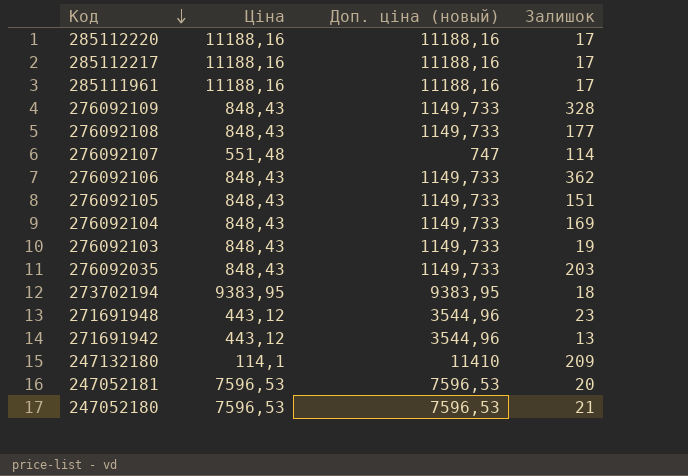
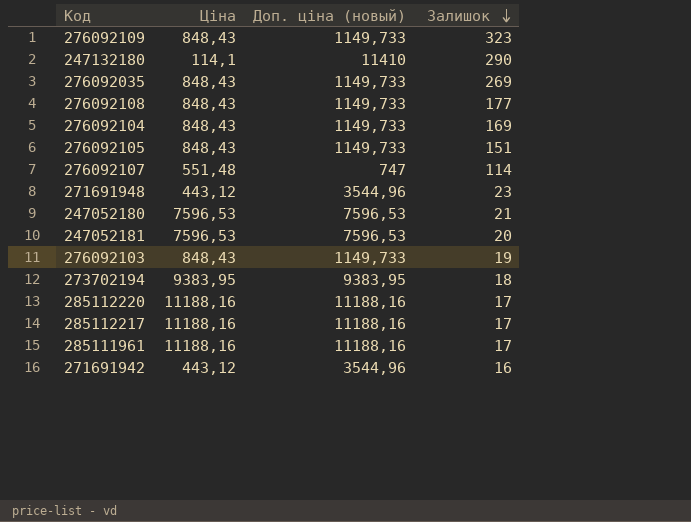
row order: Код descending -> Залишок descending
row 276092106: 848,43 | 1149,733 | 362 -> none
276092109 | Залишок: 328 -> 323
247132180 | Залишок: 209 -> 290
276092035 | Залишок: 203 -> 269
271691942 | Залишок: 13 -> 16

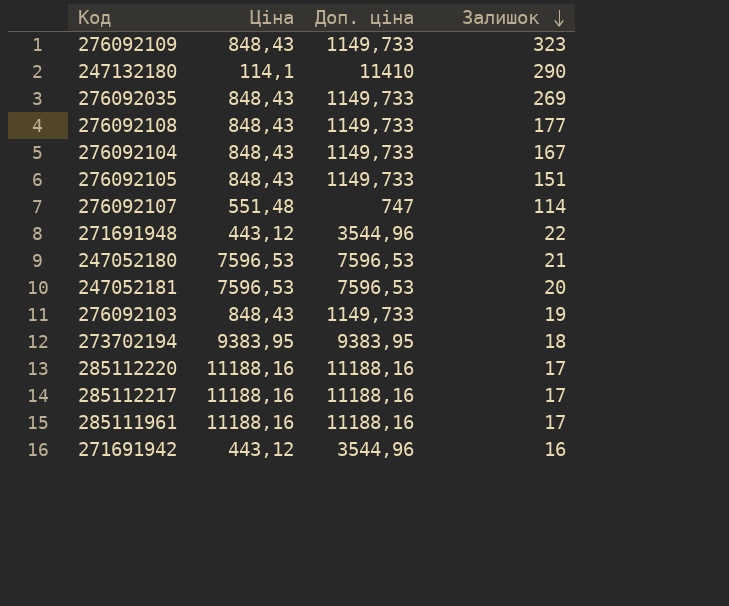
column name: Доп. ціна (новый) -> Доп. ціна
276092104 | Залишок: 169 -> 167
271691948 | Залишок: 23 -> 22

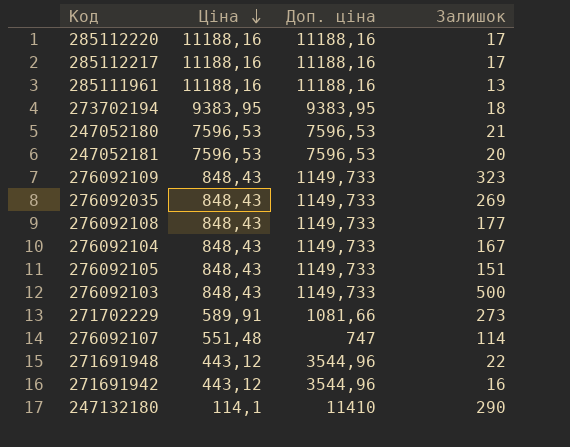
row order: Залишок descending -> Ціна descending
285111961 | Залишок: 17 -> 13
276092103 | Залишок: 19 -> 500
row 271702229: none -> 589,91 | 1081,66 | 273

